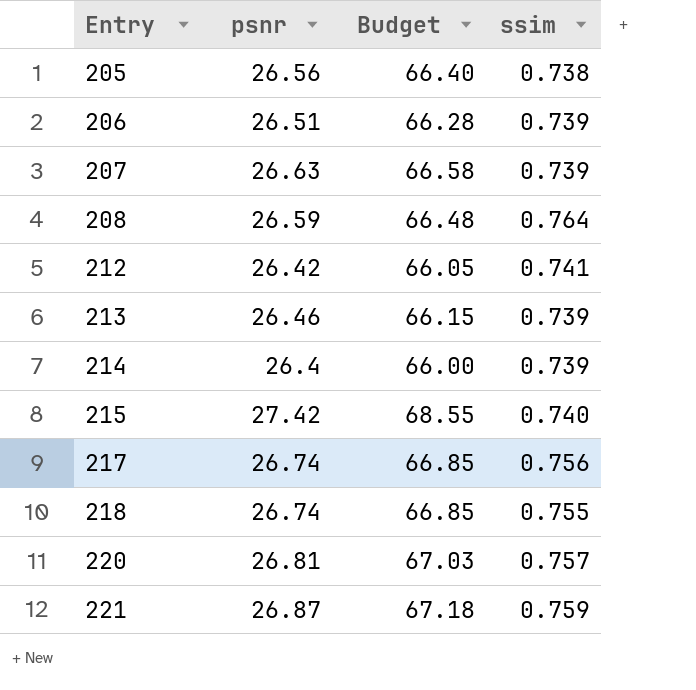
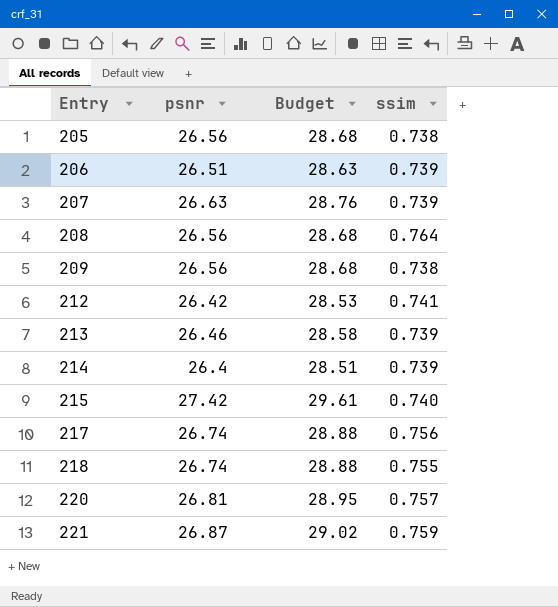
column Budget | formula: [psnr] * 2.5 -> [psnr] * 1.08
208 | psnr: 26.59 -> 26.56
row 209: none -> 26.56 | 28.68 | 0.738

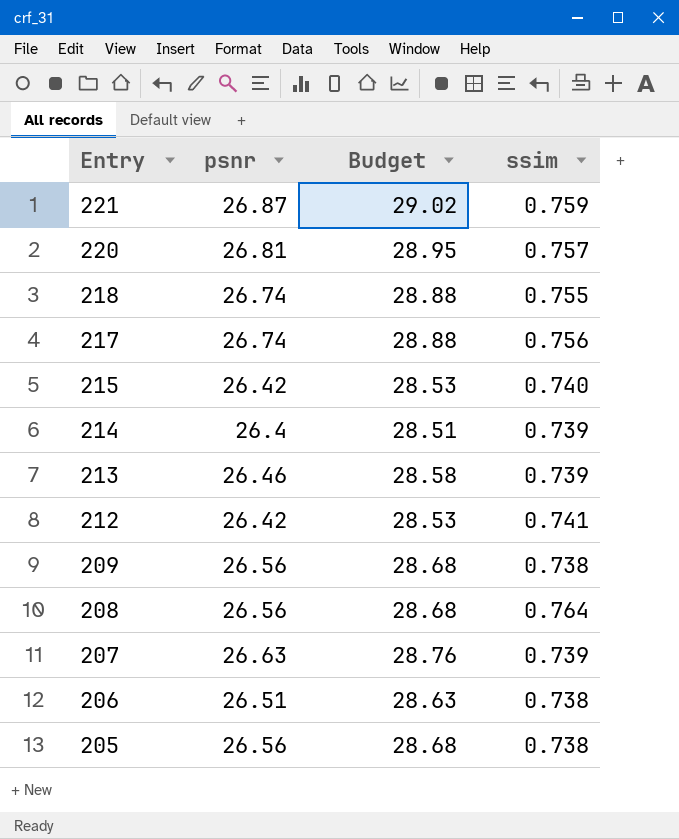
row order: Entry ascending -> Entry descending
215 | psnr: 27.42 -> 26.42
215 | Budget: 29.61 -> 28.53
206 | ssim: 0.739 -> 0.738

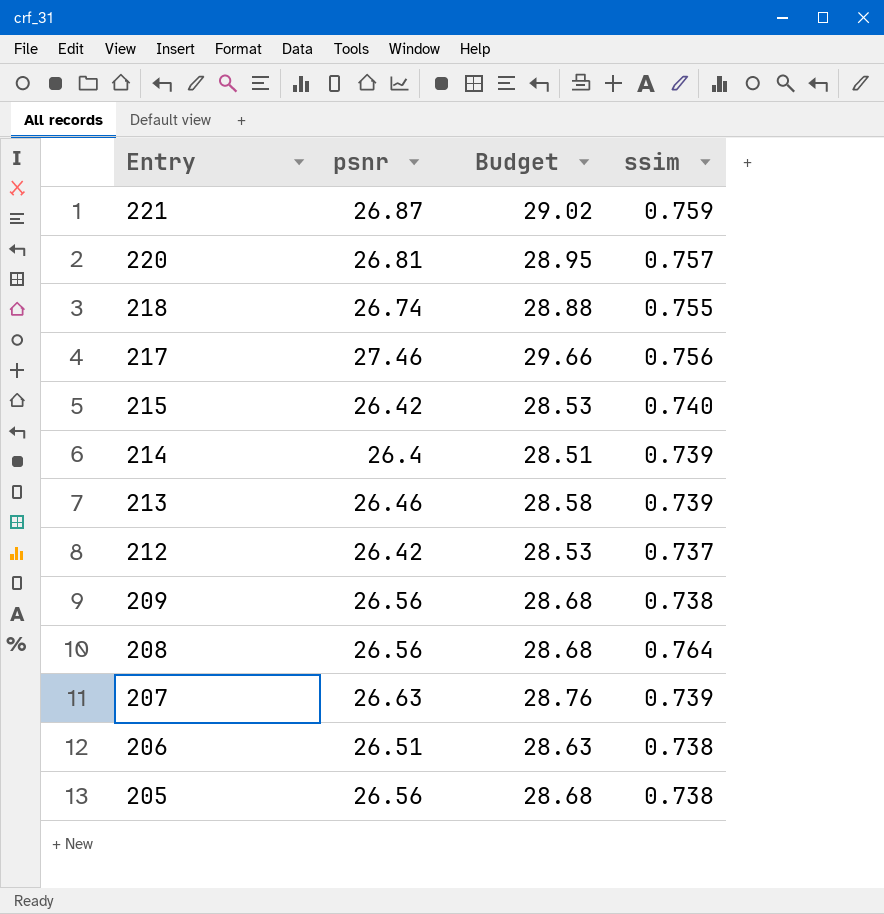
217 | psnr: 26.74 -> 27.46
217 | Budget: 28.88 -> 29.66
212 | ssim: 0.741 -> 0.737

